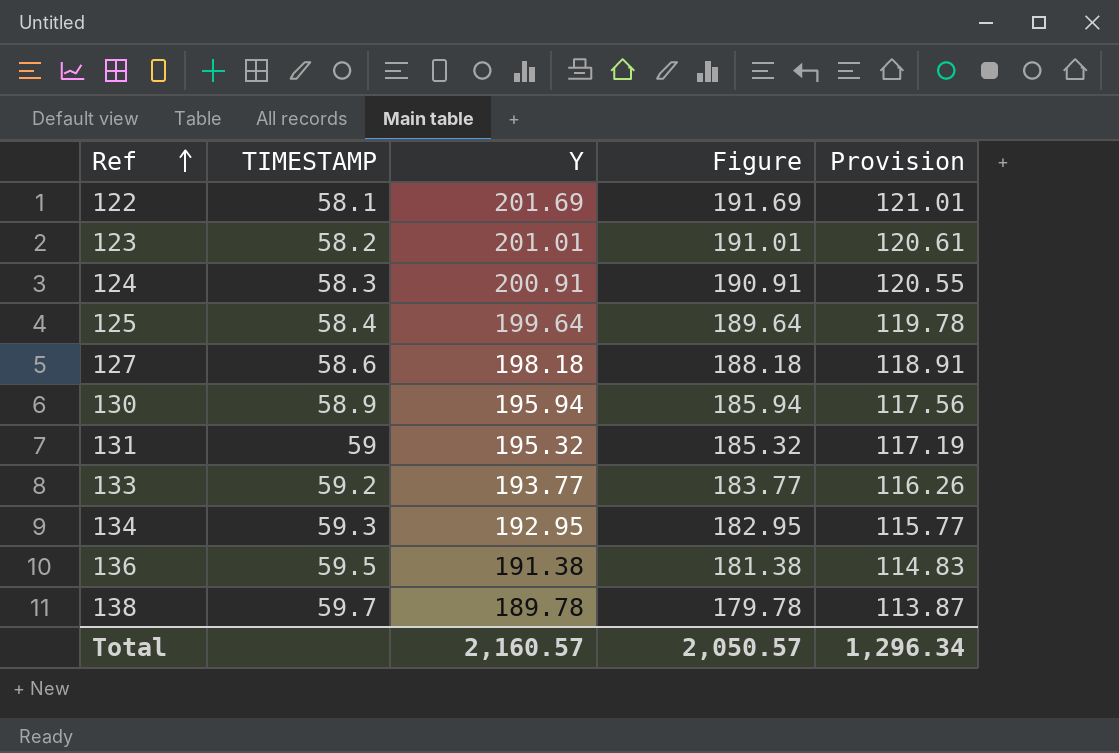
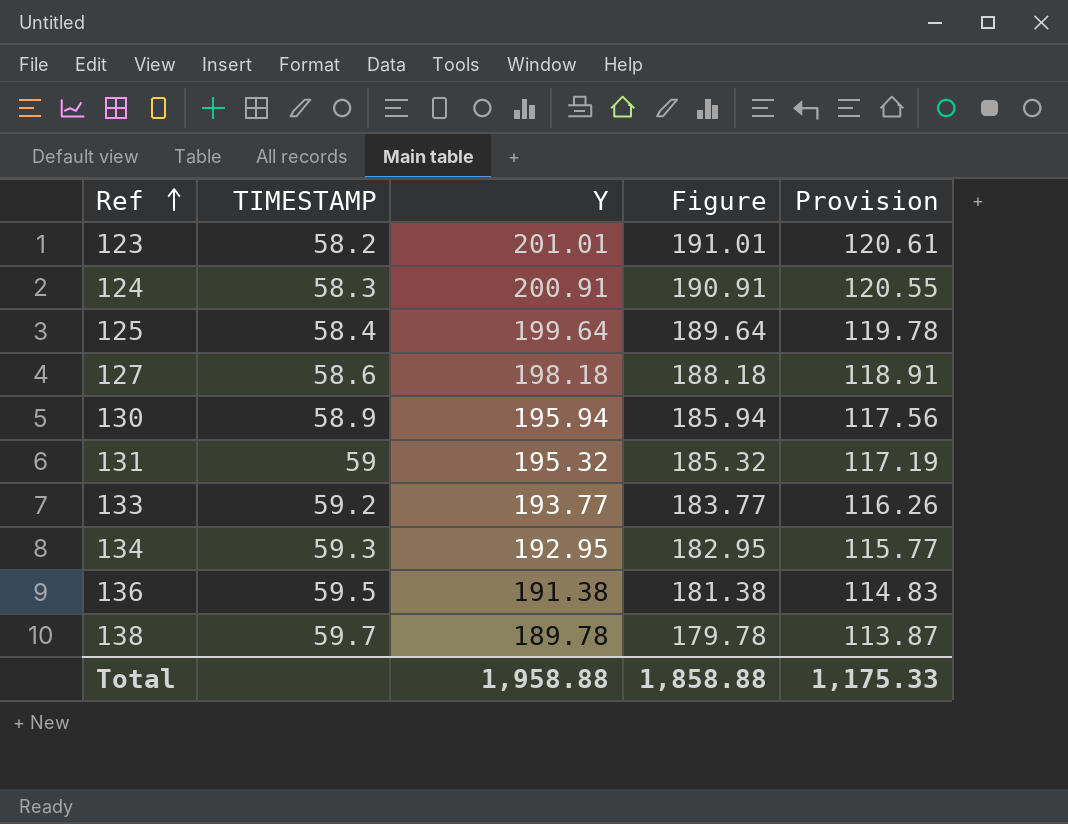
row 122: 58.1 | 201.69 | 191.69 | 121.01 -> none
Total | Y: 2,160.57 -> 1,958.88
Total | Figure: 2,050.57 -> 1,858.88
Total | Provision: 1,296.34 -> 1,175.33

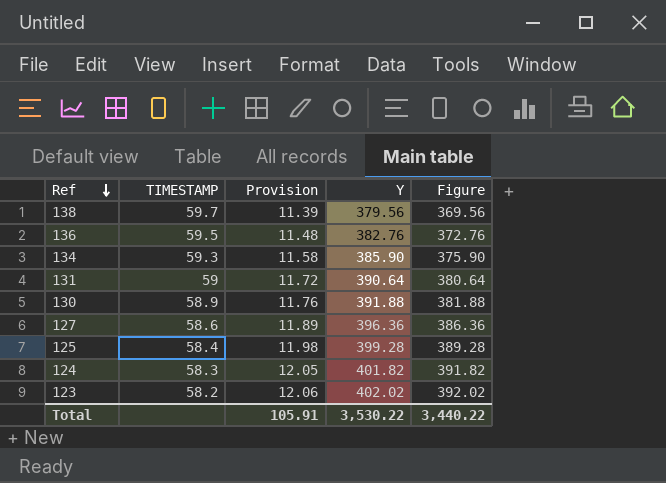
row order: Ref ascending -> Ref descending
column Provision | formula: [Y] * 0.6 -> [Y] * 0.03
column Provision | position: 5 -> 3
row 133: 59.2 | 193.77 | 183.77 | 116.26 -> none
138 | Y: 189.78 -> 379.56
138 | Figure: 179.78 -> 369.56
136 | Y: 191.38 -> 382.76
136 | Figure: 181.38 -> 372.76
134 | Y: 192.95 -> 385.90
134 | Figure: 182.95 -> 375.90
131 | Y: 195.32 -> 390.64
131 | Figure: 185.32 -> 380.64
130 | Y: 195.94 -> 391.88
130 | Figure: 185.94 -> 381.88
127 | Y: 198.18 -> 396.36
127 | Figure: 188.18 -> 386.36
125 | Y: 199.64 -> 399.28
125 | Figure: 189.64 -> 389.28
124 | Y: 200.91 -> 401.82
124 | Figure: 190.91 -> 391.82
123 | Y: 201.01 -> 402.02
123 | Figure: 191.01 -> 392.02
Total | Provision: 1,175.33 -> 105.91
Total | Y: 1,958.88 -> 3,530.22
Total | Figure: 1,858.88 -> 3,440.22

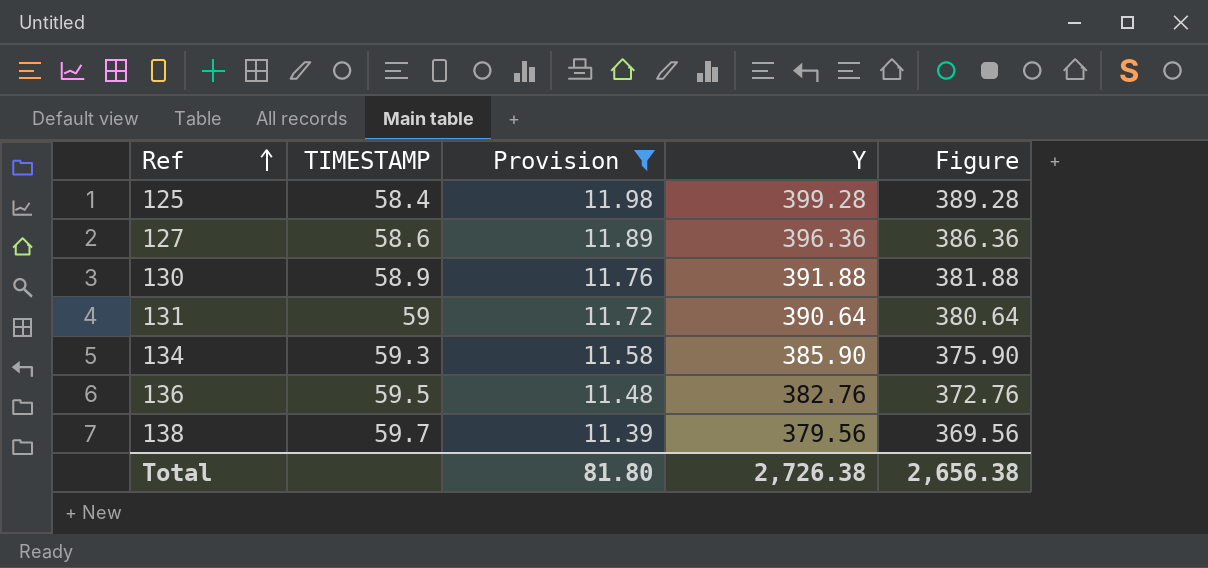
filter: none -> Provision <= 11.98
row order: Ref descending -> Ref ascending
Total | Provision: 105.91 -> 81.80
Total | Y: 3,530.22 -> 2,726.38
Total | Figure: 3,440.22 -> 2,656.38

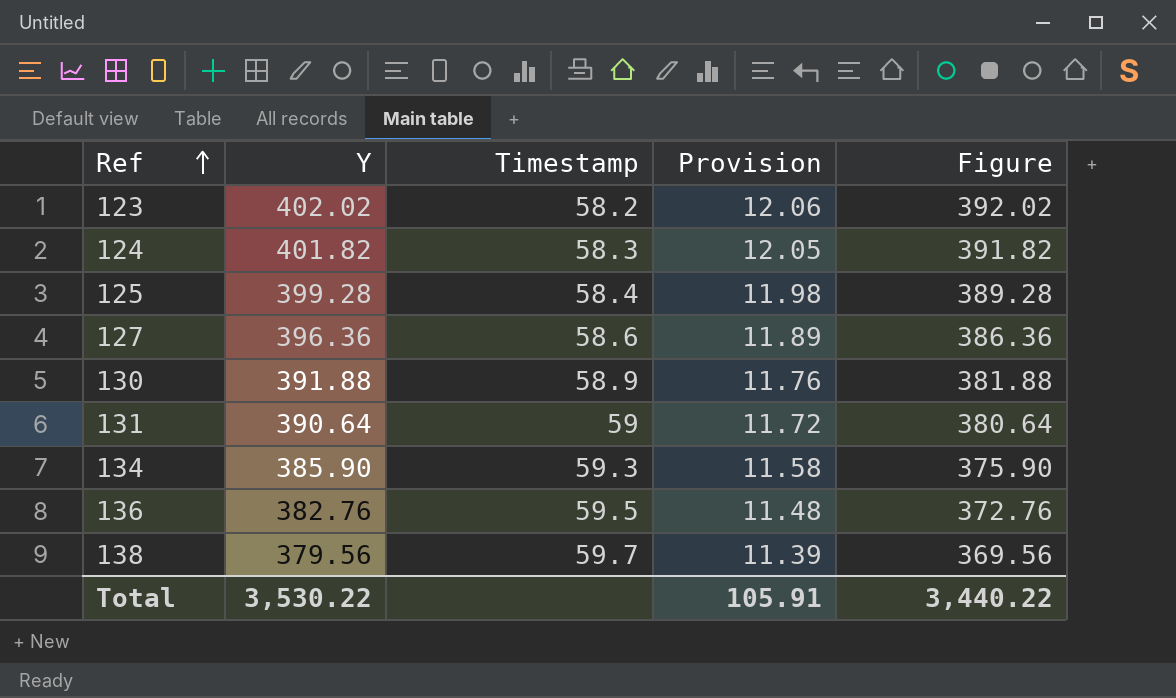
filter: Provision <= 11.98 -> none
column Y | position: 4 -> 2
column name: TIMESTAMP -> Timestamp
Total | Y: 2,726.38 -> 3,530.22
Total | Provision: 81.80 -> 105.91
Total | Figure: 2,656.38 -> 3,440.22

